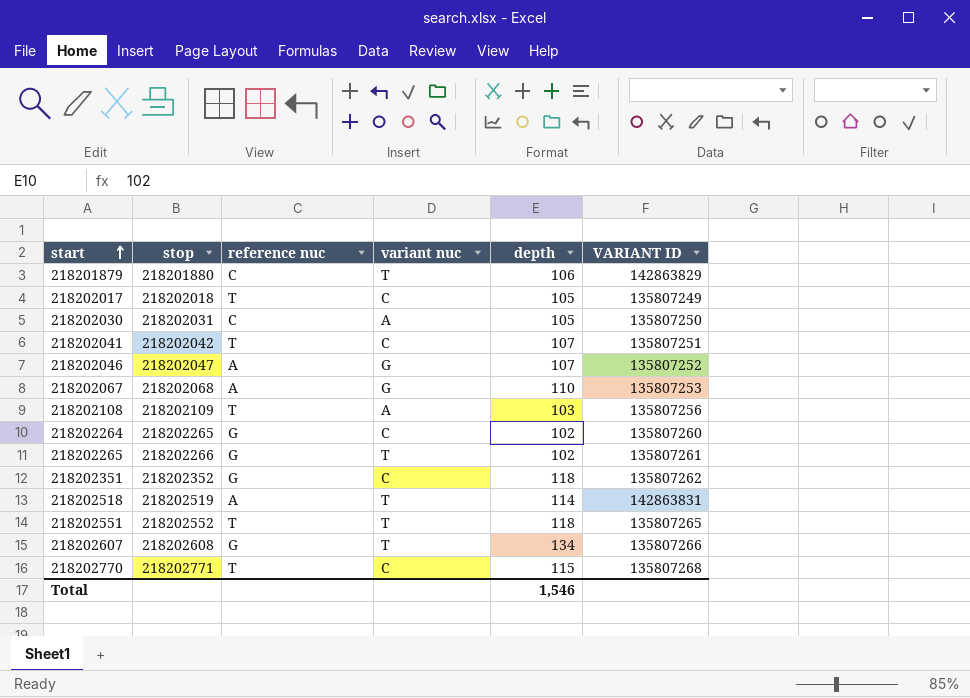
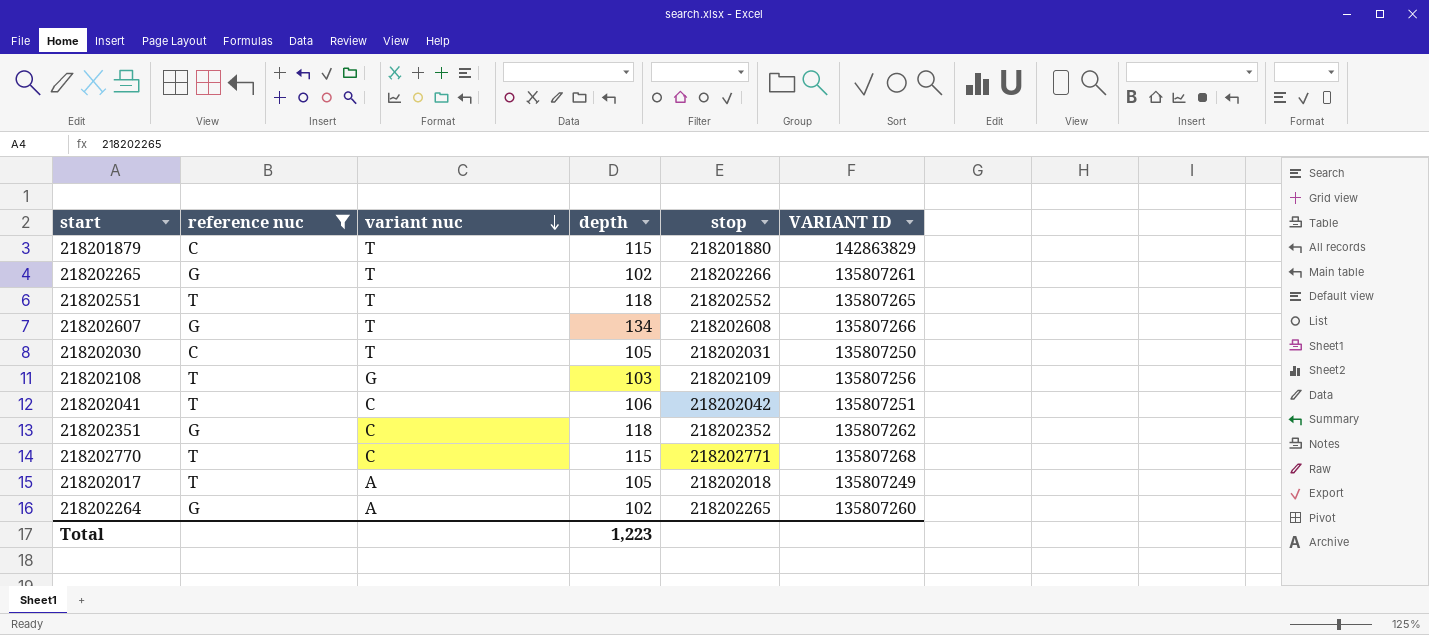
filter: none -> reference nuc != A
row order: start ascending -> variant nuc descending
column stop | position: 2 -> 5
218201879 | depth: 106 -> 115
218202030 | variant nuc: A -> T
218202108 | variant nuc: A -> G
218202041 | depth: 107 -> 106
218202017 | variant nuc: C -> A
218202264 | variant nuc: C -> A
Total | depth: 1,546 -> 1,223

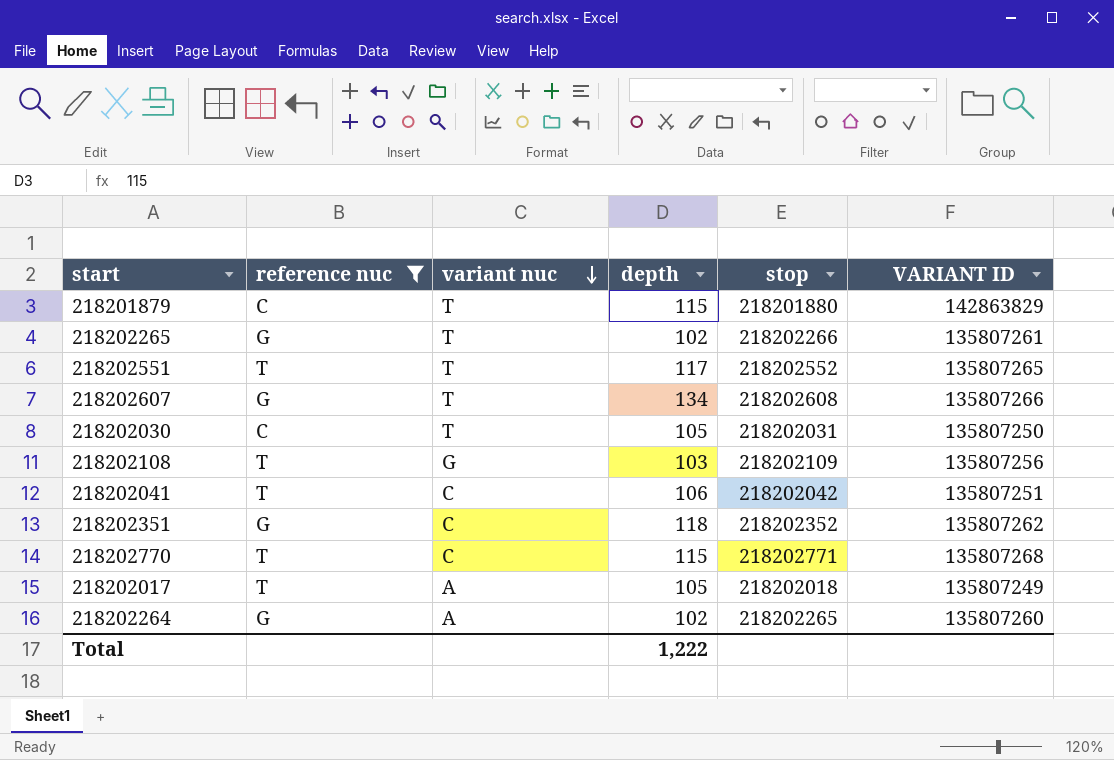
218202551 | depth: 118 -> 117
Total | depth: 1,223 -> 1,222

